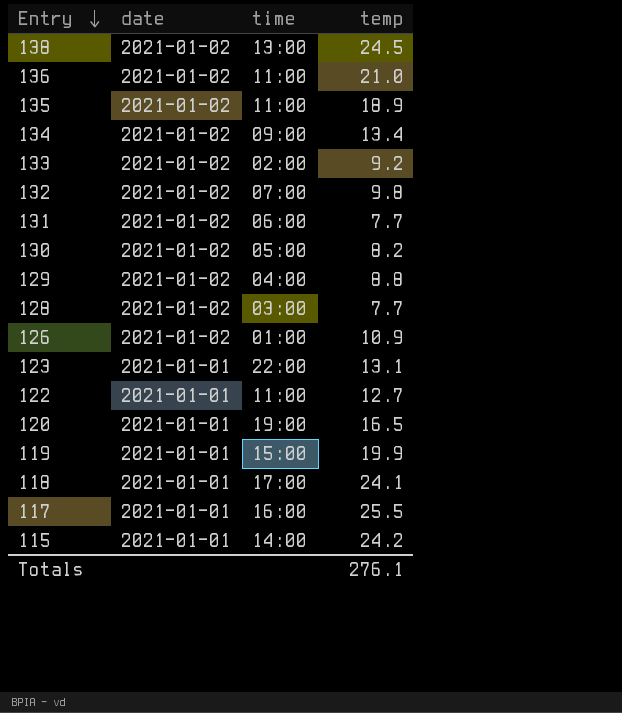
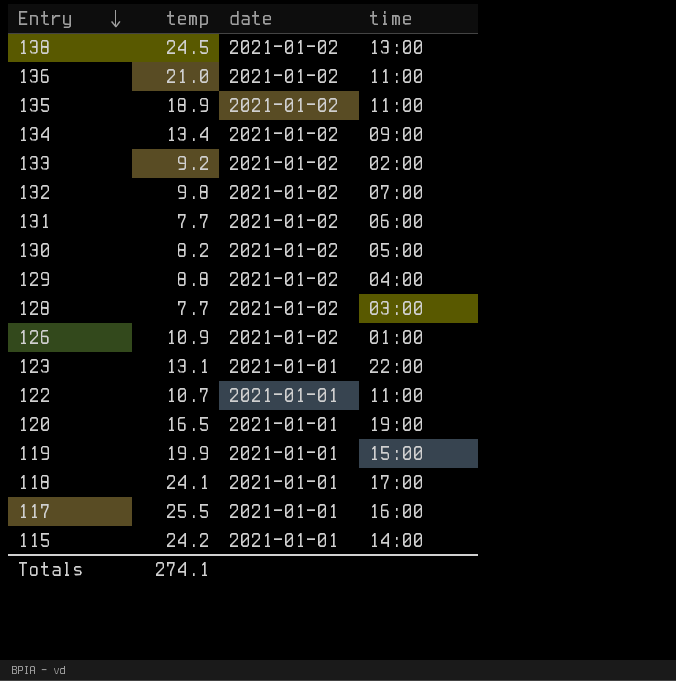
column temp | position: 4 -> 2
122 | temp: 12.7 -> 10.7
Totals | temp: 276.1 -> 274.1

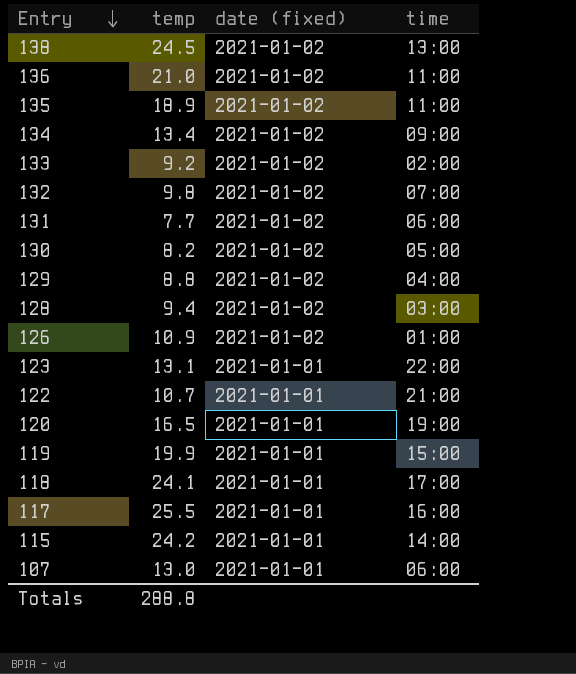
column name: date -> date (fixed)
128 | temp: 7.7 -> 9.4
122 | time: 11:00 -> 21:00
row 107: none -> 13.0 | 2021-01-01 | 06:00
Totals | temp: 274.1 -> 288.8

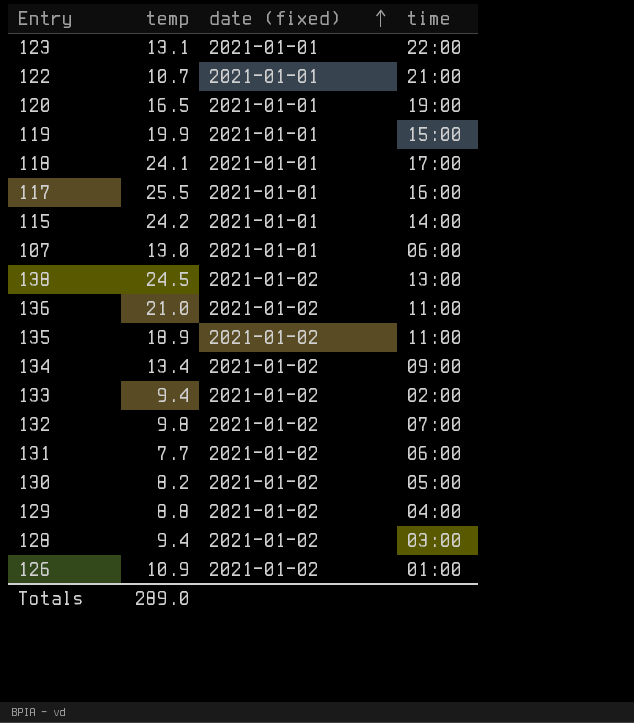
row order: Entry descending -> date (fixed) ascending
133 | temp: 9.2 -> 9.4
Totals | temp: 288.8 -> 289.0

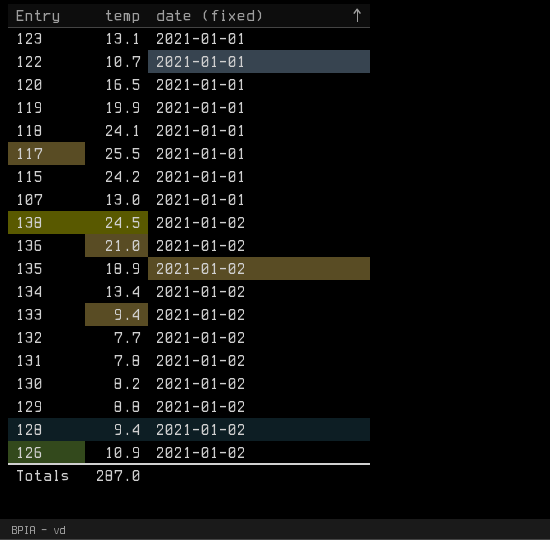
column time | position: 4 -> none
132 | temp: 9.8 -> 7.7
131 | temp: 7.7 -> 7.8
Totals | temp: 289.0 -> 287.0

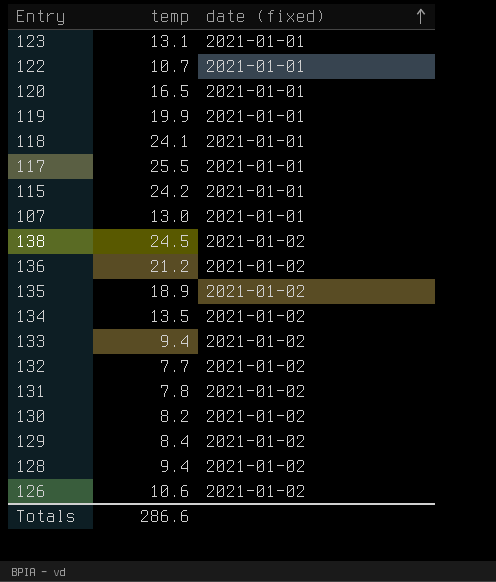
136 | temp: 21.0 -> 21.2
134 | temp: 13.4 -> 13.5
129 | temp: 8.8 -> 8.4
126 | temp: 10.9 -> 10.6
Totals | temp: 287.0 -> 286.6

